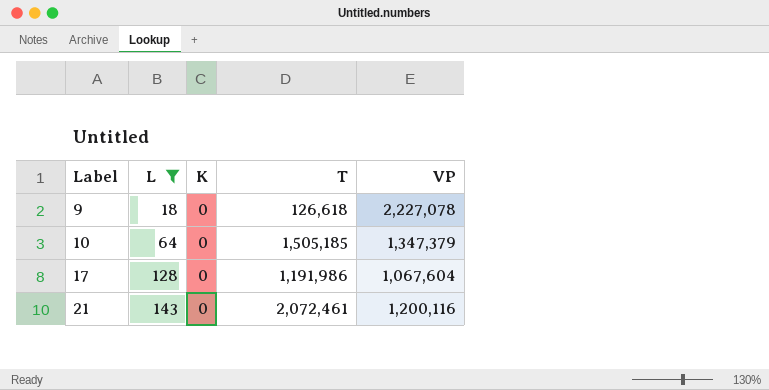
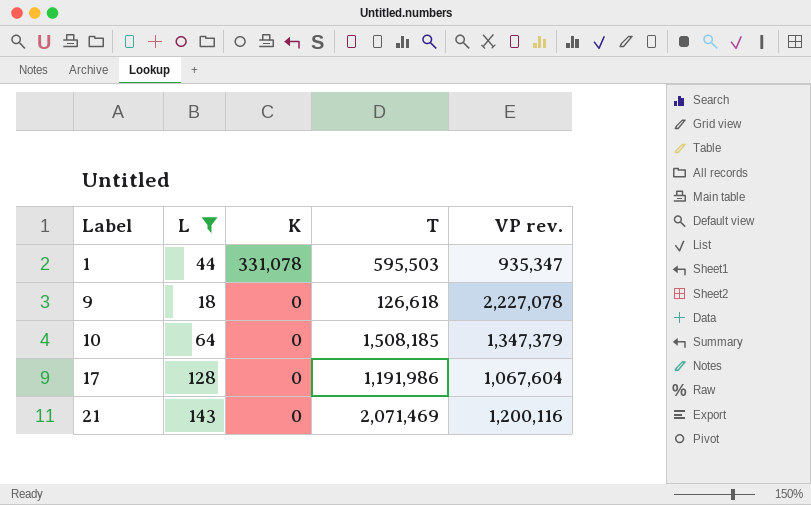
column name: VP -> VP rev.
row 1: none -> 44 | 331,078 | 595,503 | 935,347
10 | T: 1,505,185 -> 1,508,185
21 | T: 2,072,461 -> 2,071,469

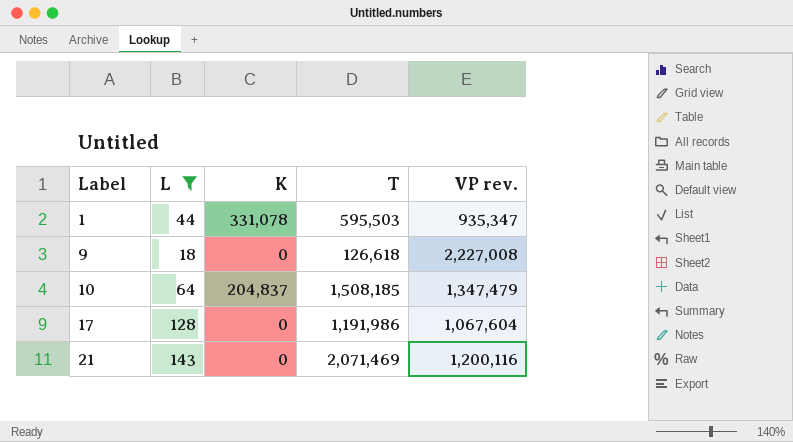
9 | VP rev.: 2,227,078 -> 2,227,008
10 | K: 0 -> 204,837
10 | VP rev.: 1,347,379 -> 1,347,479

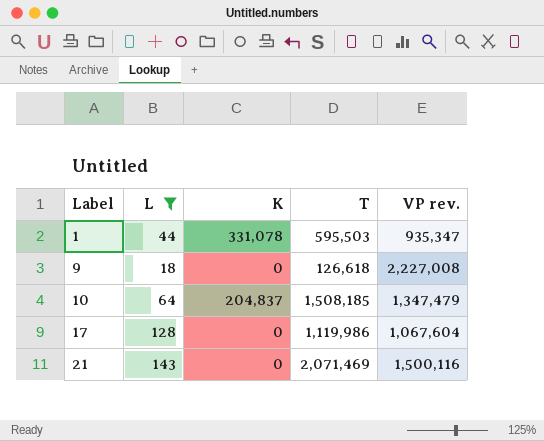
17 | T: 1,191,986 -> 1,119,986
21 | VP rev.: 1,200,116 -> 1,500,116

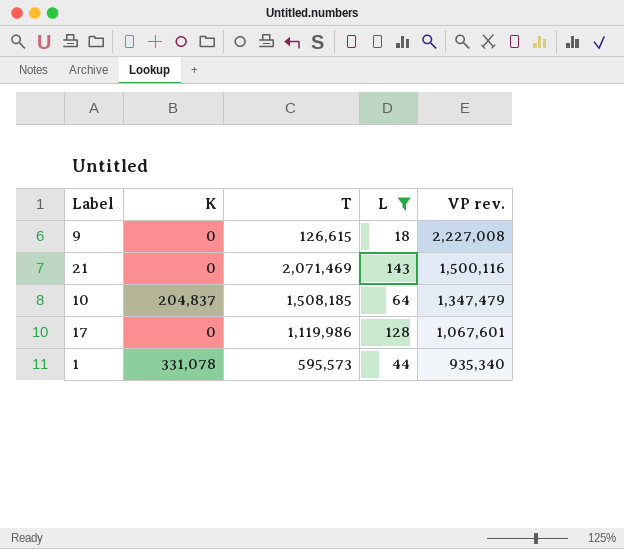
row order: Label ascending -> VP rev. descending
column L | position: 2 -> 4
9 | T: 126,618 -> 126,615
17 | VP rev.: 1,067,604 -> 1,067,601
1 | T: 595,503 -> 595,573
1 | VP rev.: 935,347 -> 935,340

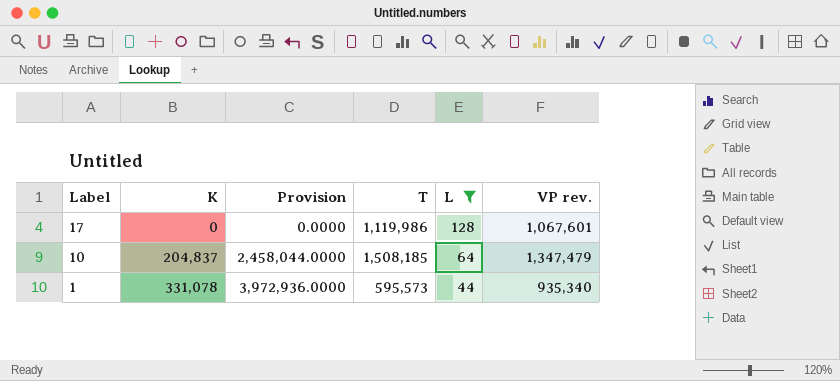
row order: VP rev. descending -> Label descending
column Provision | formula: none -> [K] * 12
row 9: 0 | 126,615 | 18 | 2,227,008 -> none
row 21: 0 | 2,071,469 | 143 | 1,500,116 -> none

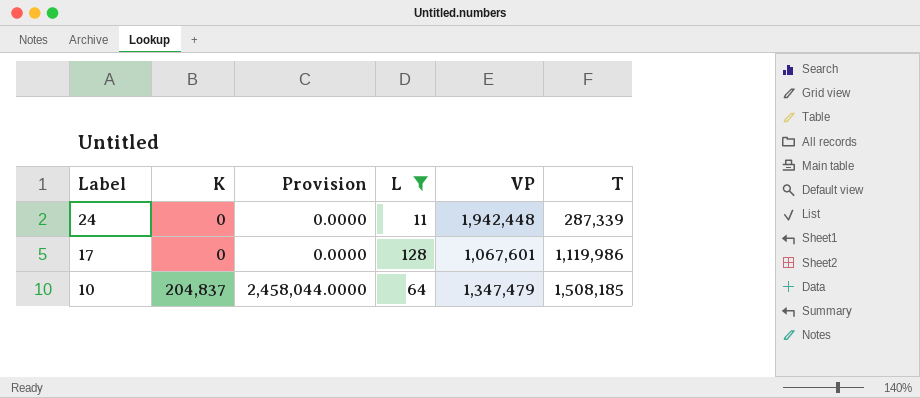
column name: VP rev. -> VP
column T | position: 4 -> 6
row 1: 331,078 | 3,972,936.0000 | 595,573 | 44 | 935,340 -> none
row 24: none -> 0 | 0.0000 | 11 | 1,942,448 | 287,339

